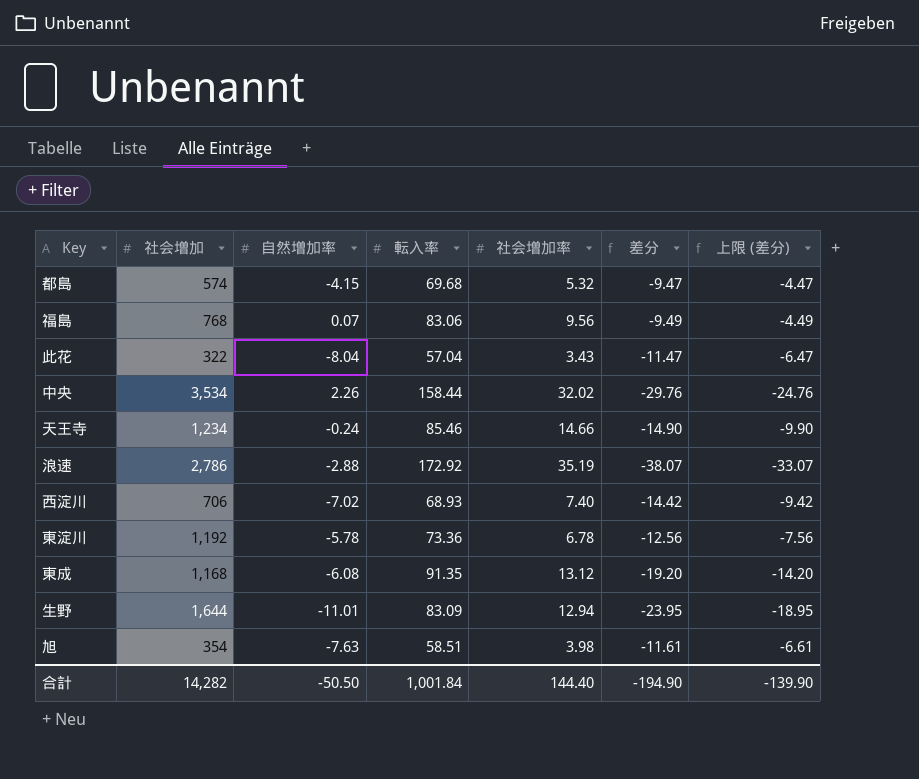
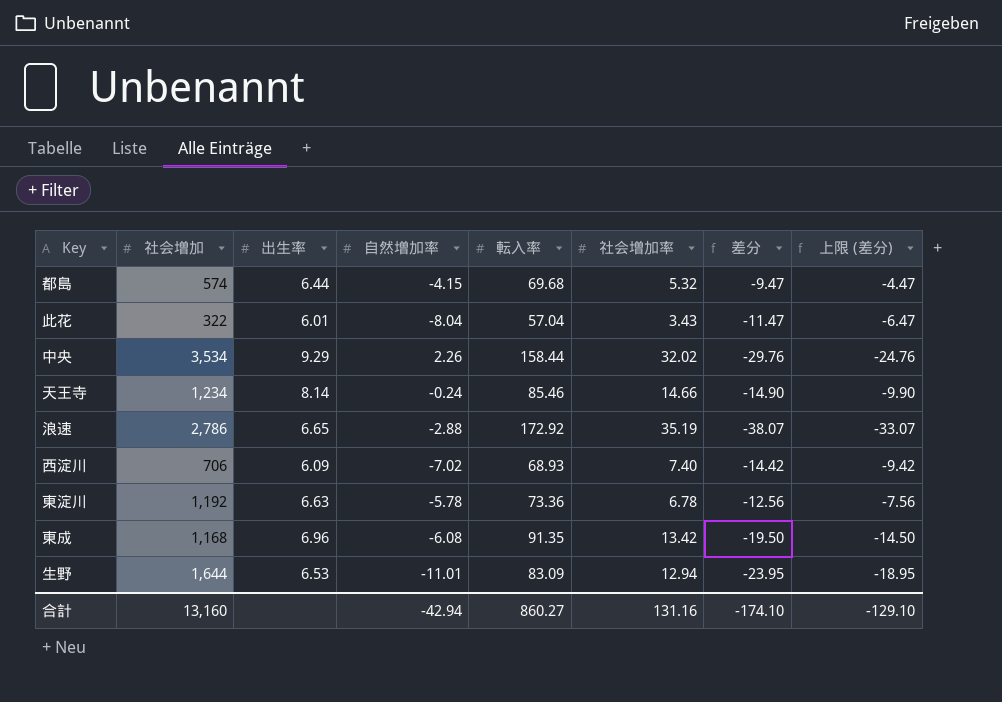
column 出生率 | position: none -> 3
row 福島: 768 | 0.07 | 83.06 | 9.56 | -9.49 | -4.49 -> none
row 旭: 354 | -7.63 | 58.51 | 3.98 | -11.61 | -6.61 -> none
東成 | 社会増加率: 13.12 -> 13.42
東成 | 差分: -19.20 -> -19.50
東成 | 上限 (差分): -14.20 -> -14.50
合計 | 社会増加: 14,282 -> 13,160
合計 | 自然増加率: -50.50 -> -42.94
合計 | 転入率: 1,001.84 -> 860.27
合計 | 社会増加率: 144.40 -> 131.16
合計 | 差分: -194.90 -> -174.10
合計 | 上限 (差分): -139.90 -> -129.10

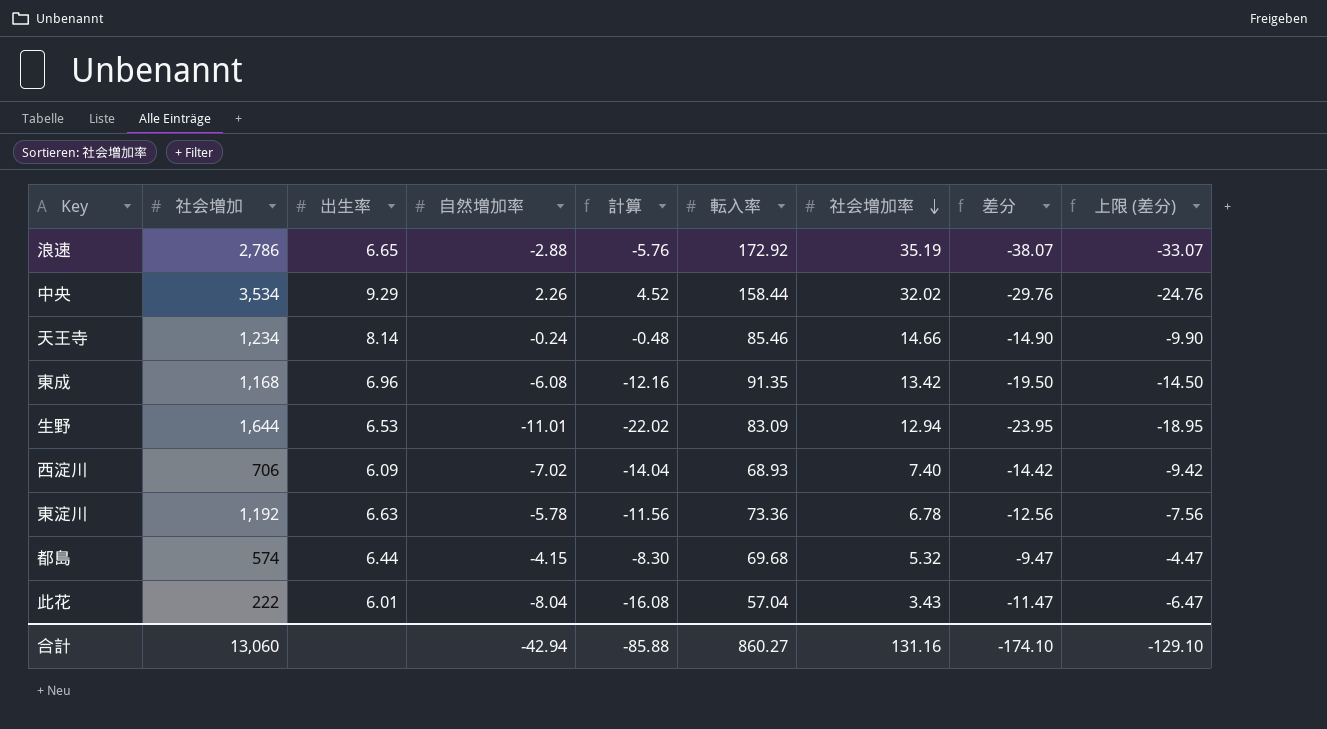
row order: none -> 社会増加率 descending
column 計算 | formula: none -> [自然増加率] * 2
此花 | 社会増加: 322 -> 222
合計 | 社会増加: 13,160 -> 13,060

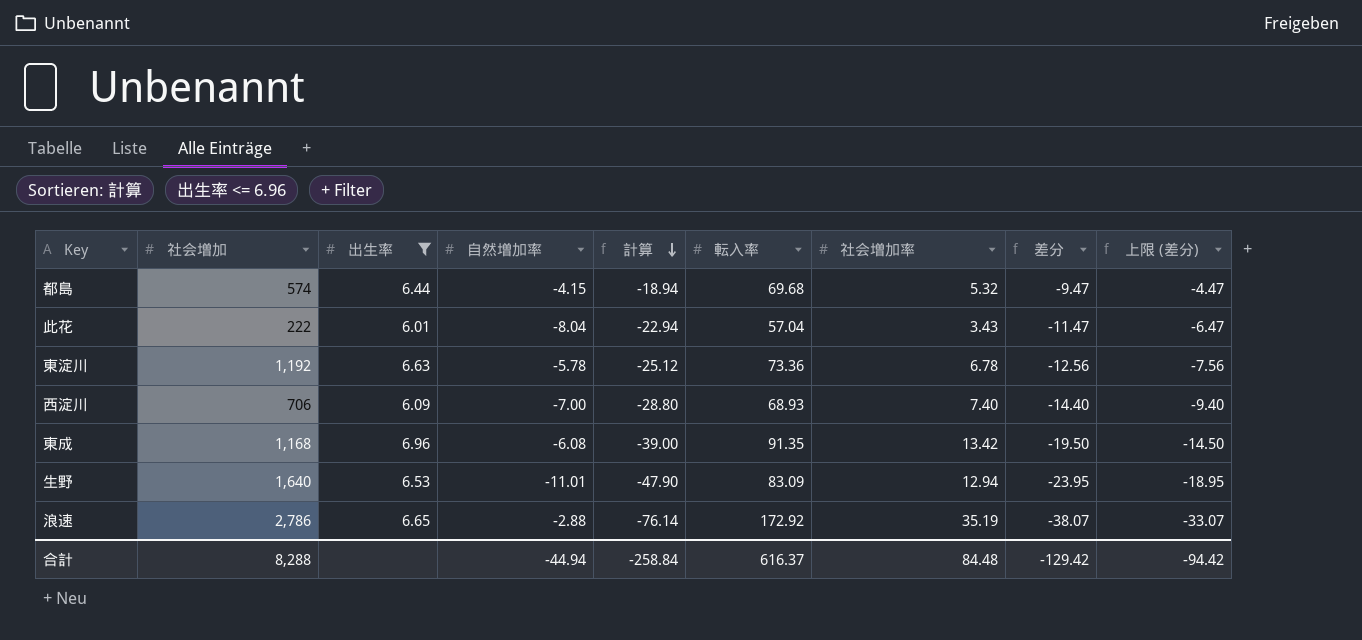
filter: none -> 出生率 <= 6.96
row order: 社会増加率 descending -> 計算 descending
column 計算 | formula: [自然増加率] * 2 -> [差分] * 2
西淀川 | 自然増加率: -7.02 -> -7.00
西淀川 | 差分: -14.42 -> -14.40
西淀川 | 上限 (差分): -9.42 -> -9.40
生野 | 社会増加: 1,644 -> 1,640
合計 | 社会増加: 13,060 -> 8,288
合計 | 自然増加率: -42.94 -> -44.94
合計 | 計算: -85.88 -> -258.84
合計 | 転入率: 860.27 -> 616.37
合計 | 社会増加率: 131.16 -> 84.48
合計 | 差分: -174.10 -> -129.42
合計 | 上限 (差分): -129.10 -> -94.42

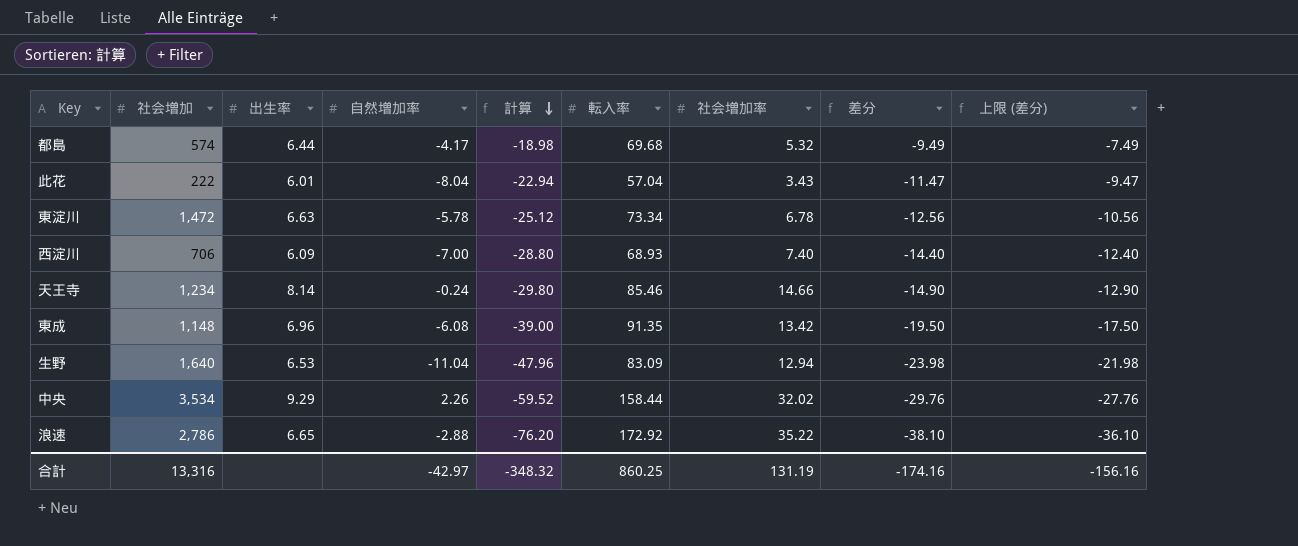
filter: 出生率 <= 6.96 -> none
column 上限 (差分) | formula: [差分] + 5 -> [差分] + 2
都島 | 自然増加率: -4.15 -> -4.17
都島 | 計算: -18.94 -> -18.98
都島 | 差分: -9.47 -> -9.49
東淀川 | 社会増加: 1,192 -> 1,472
東淀川 | 転入率: 73.36 -> 73.34
東成 | 社会増加: 1,168 -> 1,148
生野 | 自然増加率: -11.01 -> -11.04
生野 | 計算: -47.90 -> -47.96
生野 | 差分: -23.95 -> -23.98
浪速 | 計算: -76.14 -> -76.20
浪速 | 社会増加率: 35.19 -> 35.22
浪速 | 差分: -38.07 -> -38.10
合計 | 社会増加: 8,288 -> 13,316
合計 | 自然増加率: -44.94 -> -42.97
合計 | 計算: -258.84 -> -348.32
合計 | 転入率: 616.37 -> 860.25
合計 | 社会増加率: 84.48 -> 131.19
合計 | 差分: -129.42 -> -174.16
合計 | 上限 (差分): -94.42 -> -156.16

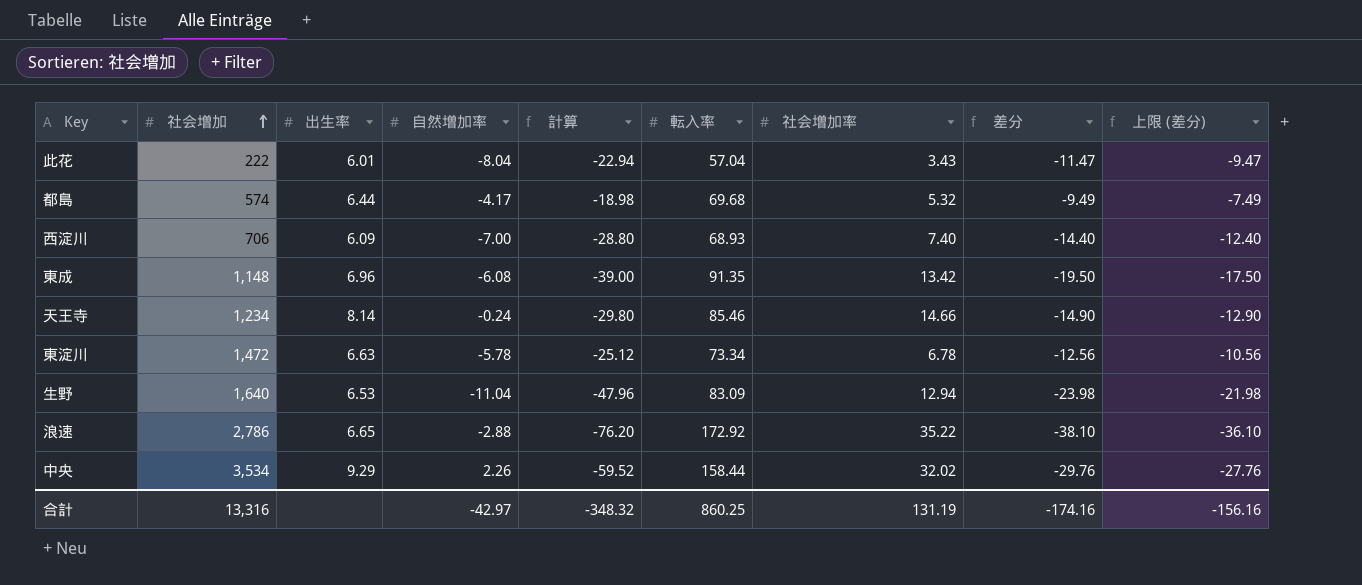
row order: 計算 descending -> 社会増加 ascending

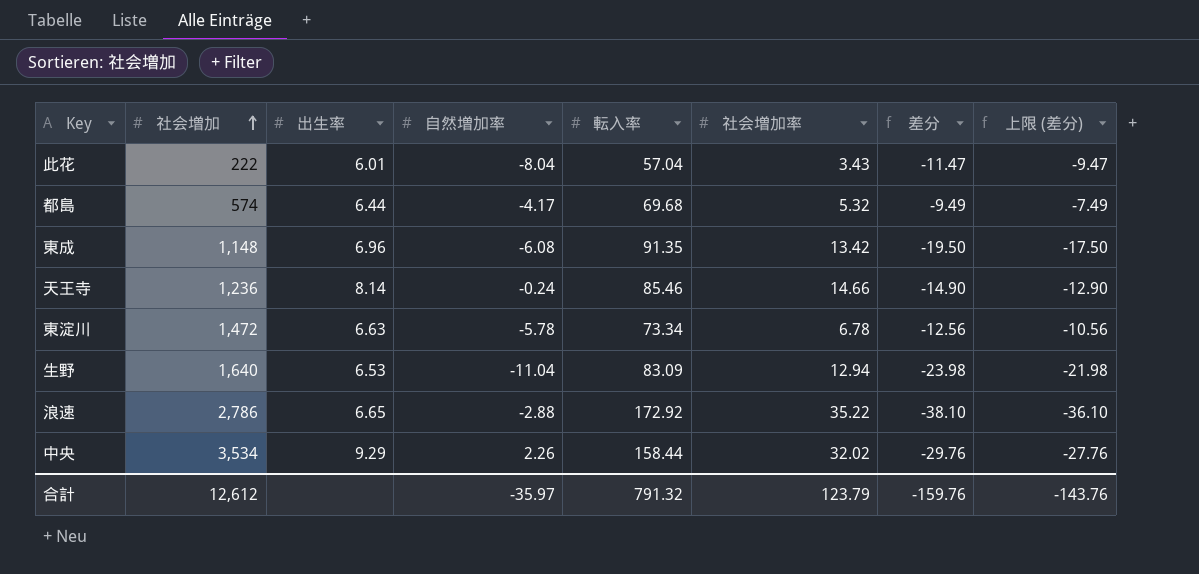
column 計算 | formula: [差分] * 2 -> none
row 西淀川: 706 | 6.09 | -7.00 | -28.80 | 68.93 | 7.40 | -14.40 | -12.40 -> none
天王寺 | 社会増加: 1,234 -> 1,236
合計 | 社会増加: 13,316 -> 12,612
合計 | 自然増加率: -42.97 -> -35.97
合計 | 転入率: 860.25 -> 791.32
合計 | 社会増加率: 131.19 -> 123.79
合計 | 差分: -174.16 -> -159.76
合計 | 上限 (差分): -156.16 -> -143.76

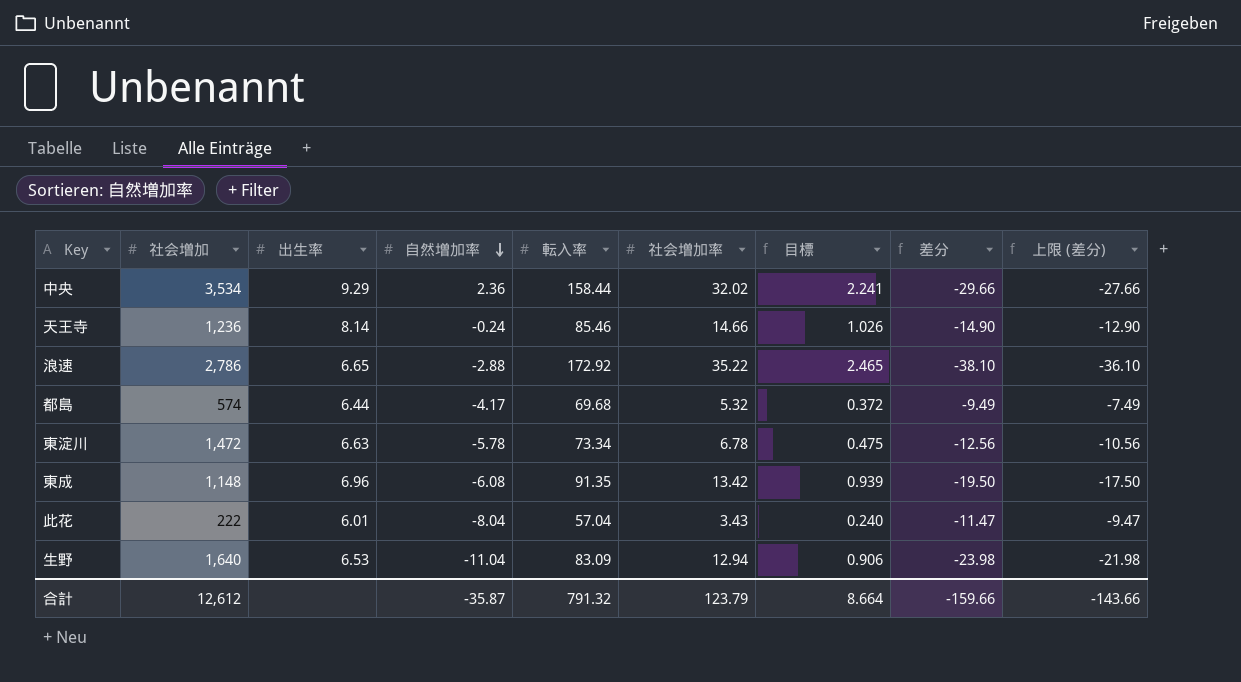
row order: 社会増加 ascending -> 自然増加率 descending
column 目標 | formula: none -> [社会増加率] * 0.07
中央 | 自然増加率: 2.26 -> 2.36
中央 | 差分: -29.76 -> -29.66
中央 | 上限 (差分): -27.76 -> -27.66
合計 | 自然増加率: -35.97 -> -35.87
合計 | 差分: -159.76 -> -159.66
合計 | 上限 (差分): -143.76 -> -143.66

